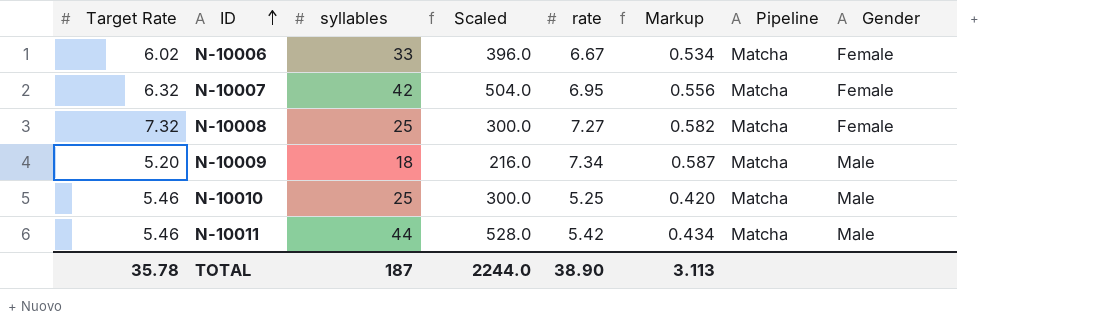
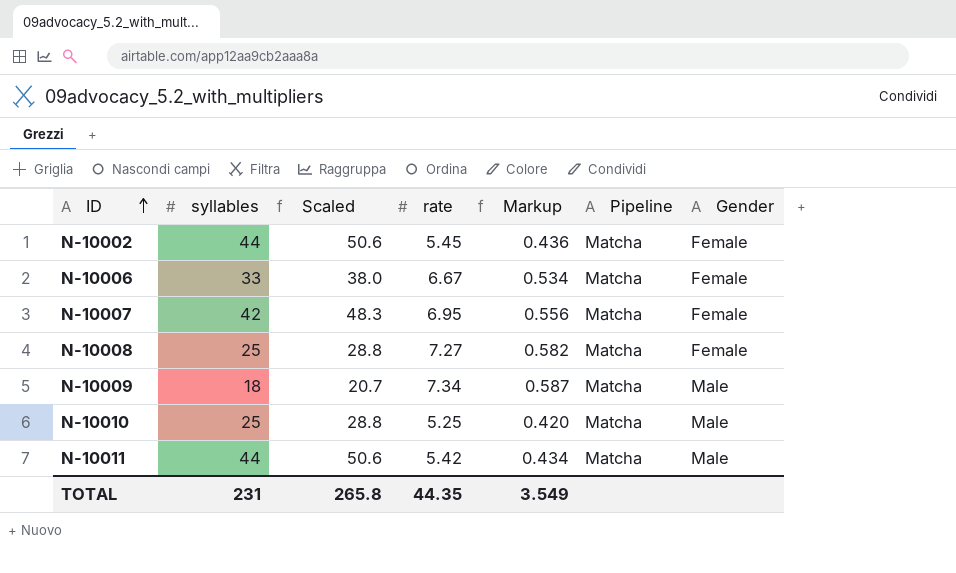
column Target Rate | position: 1 -> none
column Scaled | formula: [syllables] * 12 -> [syllables] * 1.15
row N-10002: none -> 44 | 50.6 | 5.45 | 0.436 | Matcha | Female
TOTAL | syllables: 187 -> 231
TOTAL | Scaled: 2244.0 -> 265.8
TOTAL | rate: 38.90 -> 44.35
TOTAL | Markup: 3.113 -> 3.549

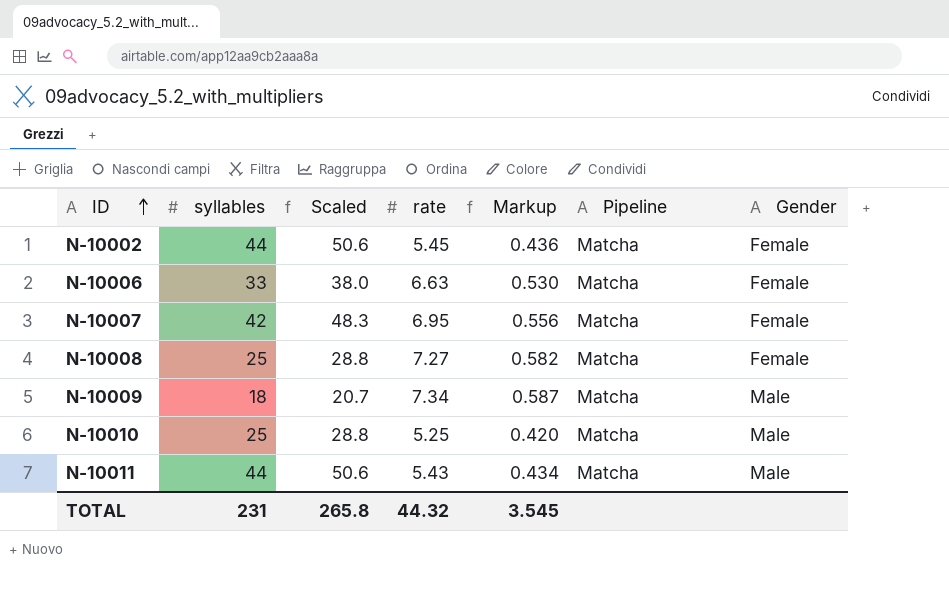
N-10006 | rate: 6.67 -> 6.63
N-10006 | Markup: 0.534 -> 0.530
N-10011 | rate: 5.42 -> 5.43
TOTAL | rate: 44.35 -> 44.32
TOTAL | Markup: 3.549 -> 3.545

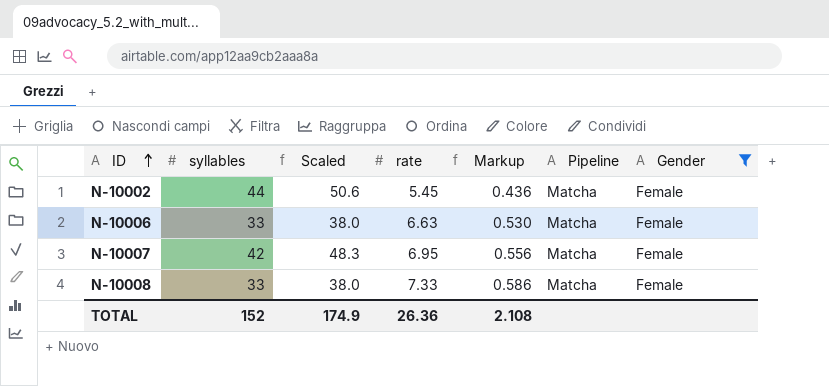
filter: none -> Gender = Female
N-10008 | syllables: 25 -> 33
N-10008 | Scaled: 28.8 -> 38.0
N-10008 | rate: 7.27 -> 7.33
N-10008 | Markup: 0.582 -> 0.586
TOTAL | syllables: 231 -> 152
TOTAL | Scaled: 265.8 -> 174.9
TOTAL | rate: 44.32 -> 26.36
TOTAL | Markup: 3.545 -> 2.108

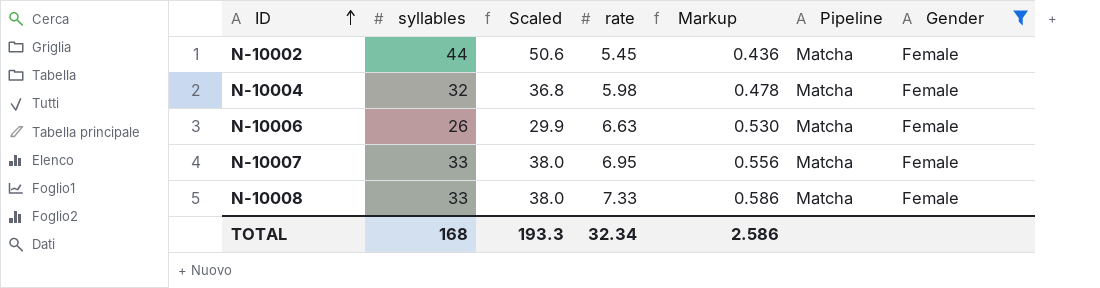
row N-10004: none -> 32 | 36.8 | 5.98 | 0.478 | Matcha | Female
N-10006 | syllables: 33 -> 26
N-10006 | Scaled: 38.0 -> 29.9
N-10007 | syllables: 42 -> 33
N-10007 | Scaled: 48.3 -> 38.0
TOTAL | syllables: 152 -> 168
TOTAL | Scaled: 174.9 -> 193.3
TOTAL | rate: 26.36 -> 32.34
TOTAL | Markup: 2.108 -> 2.586

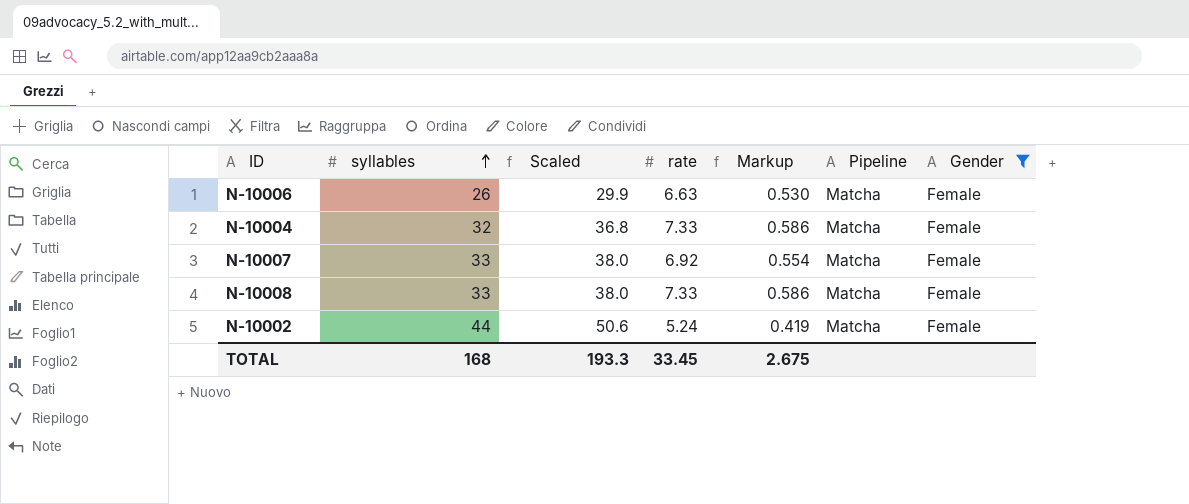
row order: ID ascending -> syllables ascending
N-10004 | rate: 5.98 -> 7.33
N-10004 | Markup: 0.478 -> 0.586
N-10007 | rate: 6.95 -> 6.92
N-10007 | Markup: 0.556 -> 0.554
N-10002 | rate: 5.45 -> 5.24
N-10002 | Markup: 0.436 -> 0.419
TOTAL | rate: 32.34 -> 33.45
TOTAL | Markup: 2.586 -> 2.675

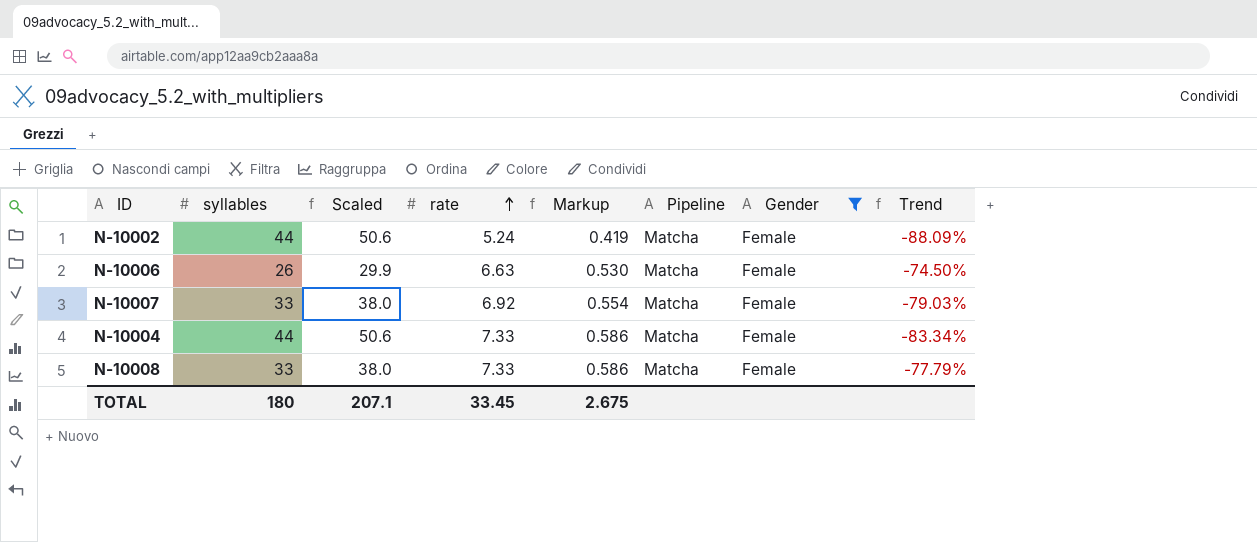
row order: syllables ascending -> rate ascending
column Trend | formula: none -> ([rate] - [syllables]) / [syllables]
N-10004 | syllables: 32 -> 44
N-10004 | Scaled: 36.8 -> 50.6
TOTAL | syllables: 168 -> 180
TOTAL | Scaled: 193.3 -> 207.1

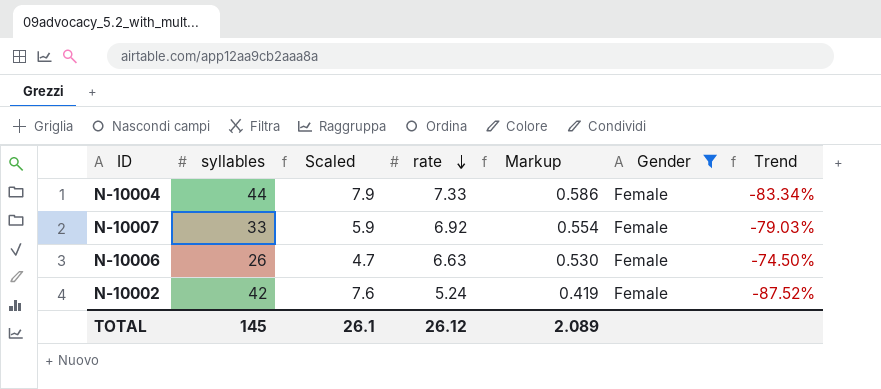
row order: rate ascending -> rate descending
column Pipeline | position: 6 -> none
column Scaled | formula: [syllables] * 1.15 -> [syllables] * 0.18
row N-10008: 33 | 38.0 | 7.33 | 0.586 | Matcha | Female | -77.79% -> none
N-10002 | syllables: 44 -> 42
N-10002 | Trend: -88.09% -> -87.52%
TOTAL | syllables: 180 -> 145
TOTAL | Scaled: 207.1 -> 26.1
TOTAL | rate: 33.45 -> 26.12
TOTAL | Markup: 2.675 -> 2.089

